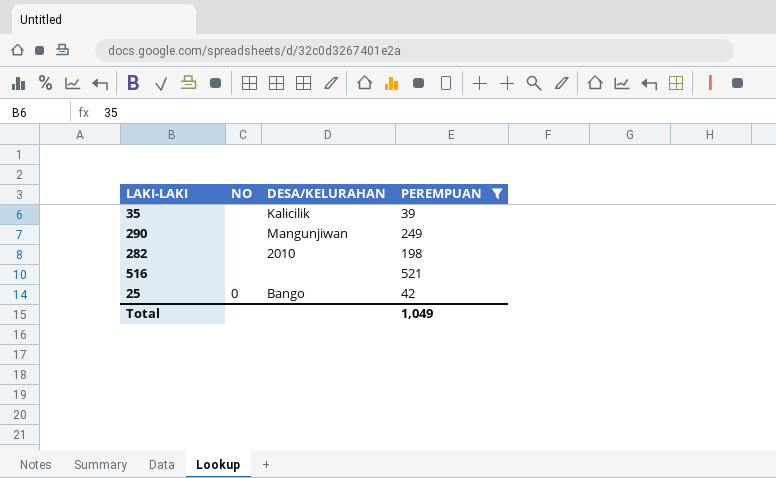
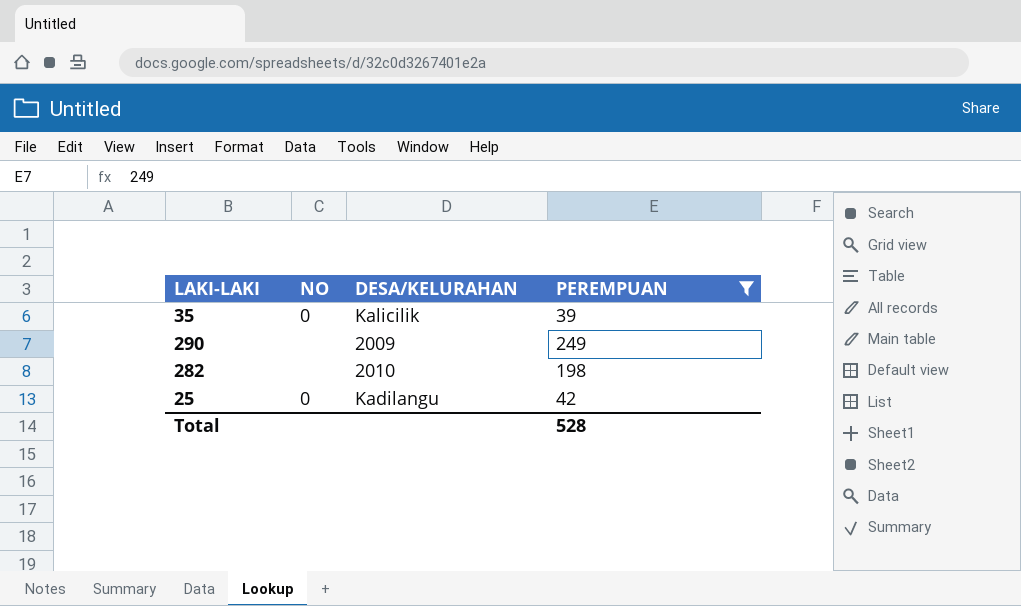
row 516: none | none | 521 -> none
35 | NO: none -> 0
290 | DESA/KELURAHAN: Mangunjiwan -> 2009
25 | DESA/KELURAHAN: Bango -> Kadilangu
Total | PEREMPUAN: 1,049 -> 528

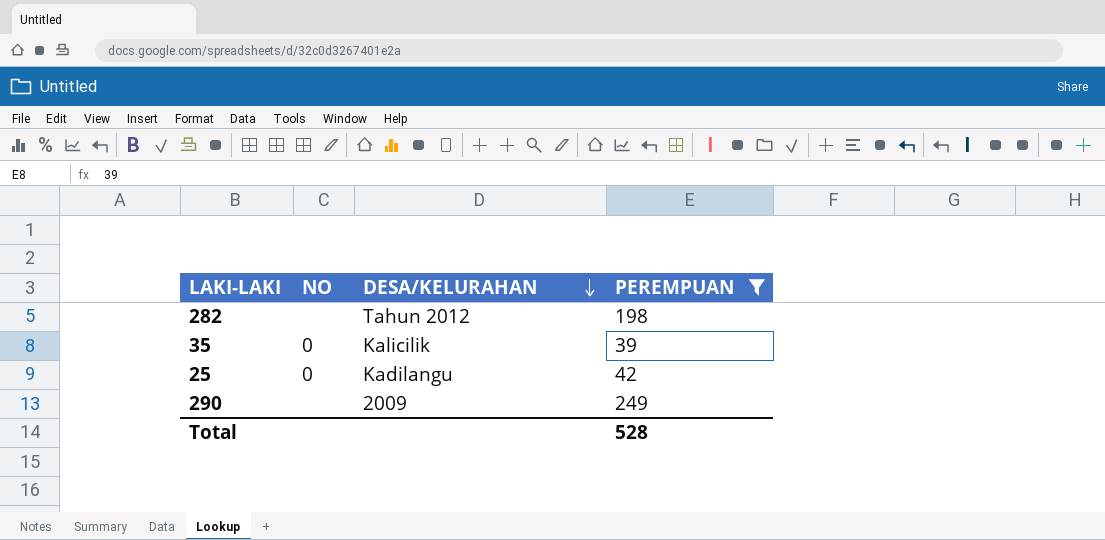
row order: none -> DESA/KELURAHAN descending
282 | DESA/KELURAHAN: 2010 -> Tahun 2012

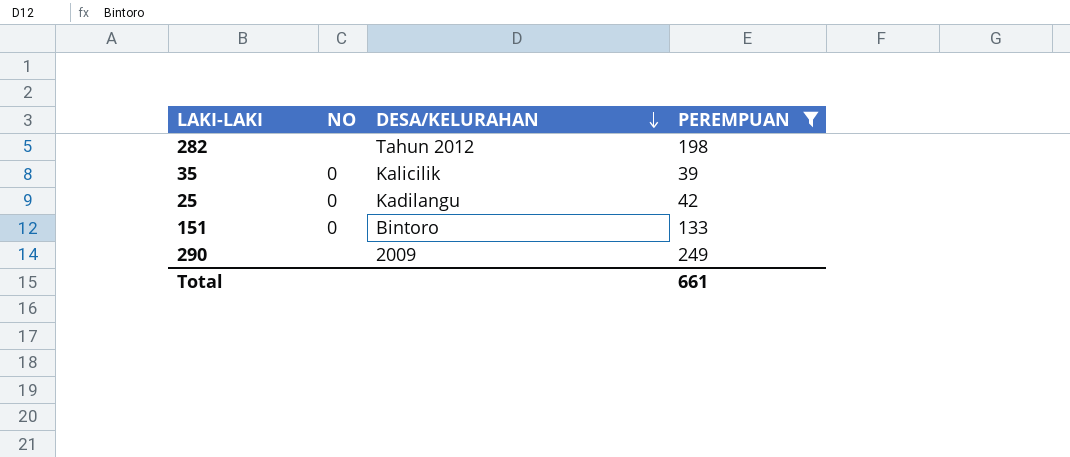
row 151: none -> 0 | Bintoro | 133
Total | PEREMPUAN: 528 -> 661

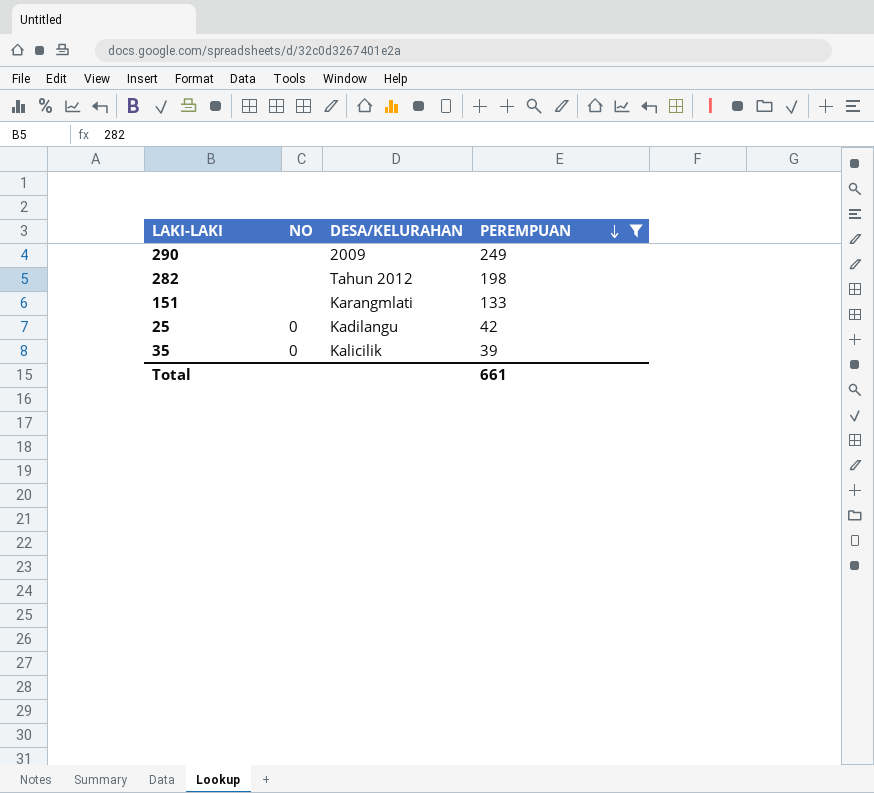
row order: DESA/KELURAHAN descending -> PEREMPUAN descending
151 | NO: 0 -> none
151 | DESA/KELURAHAN: Bintoro -> Karangmlati

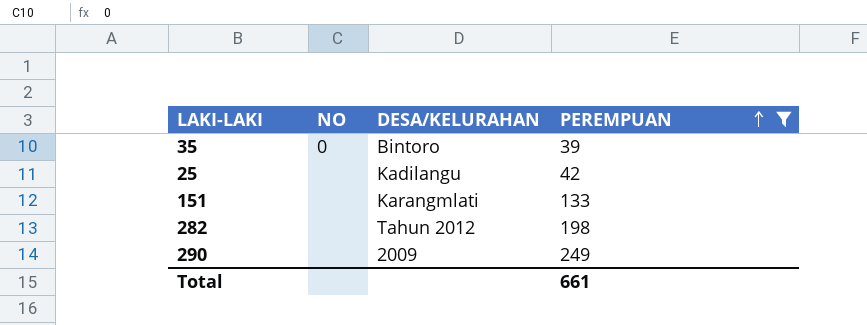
row order: PEREMPUAN descending -> PEREMPUAN ascending
35 | DESA/KELURAHAN: Kalicilik -> Bintoro
25 | NO: 0 -> none

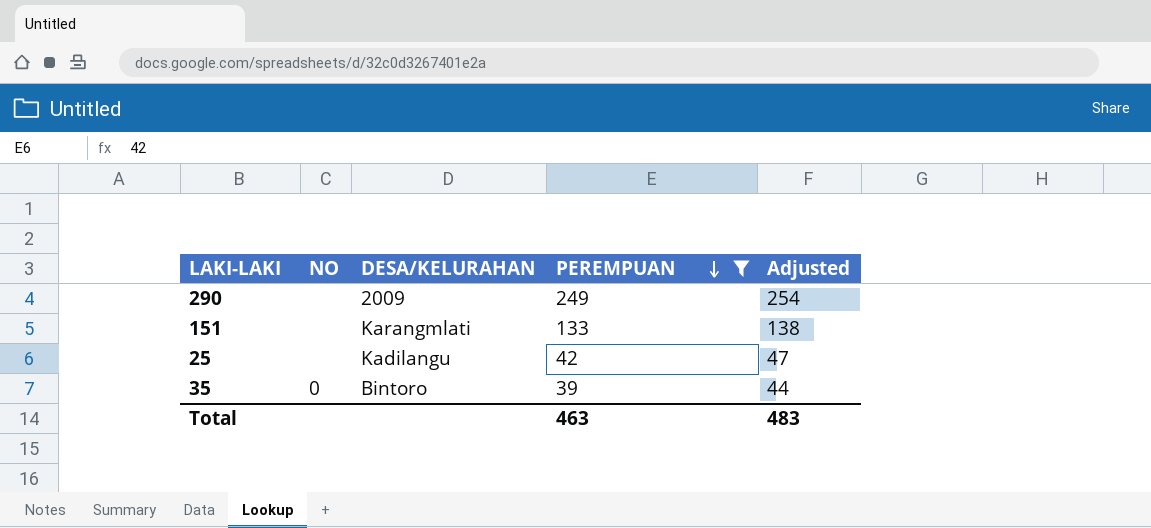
row order: PEREMPUAN ascending -> PEREMPUAN descending
column Adjusted | formula: none -> [PEREMPUAN] + 5
row 282: none | Tahun 2012 | 198 -> none
Total | PEREMPUAN: 661 -> 463

